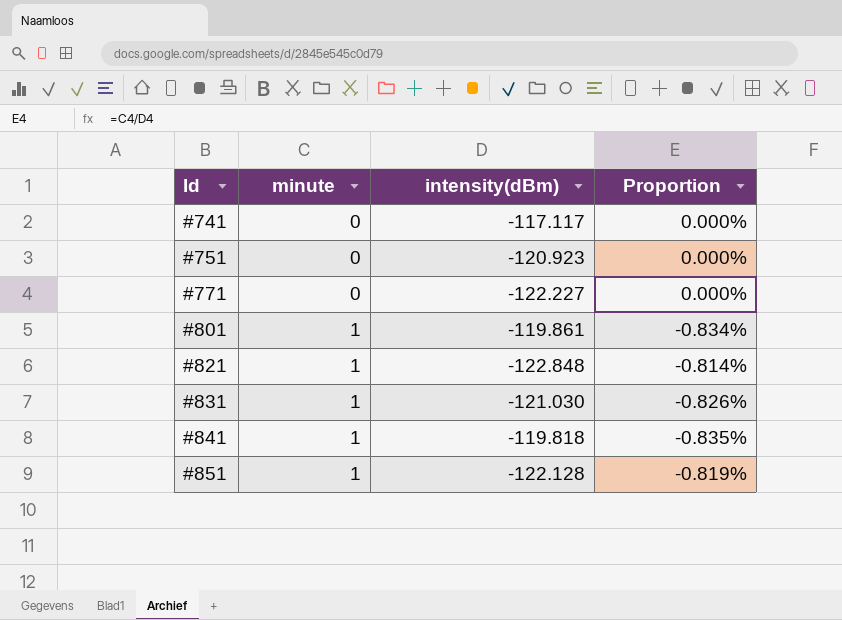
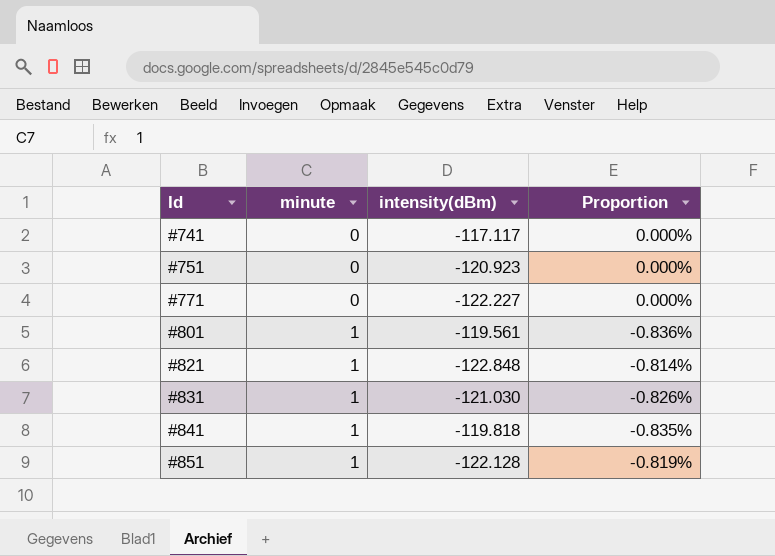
#801 | intensity(dBm): -119.861 -> -119.561
#801 | Proportion: -0.834% -> -0.836%

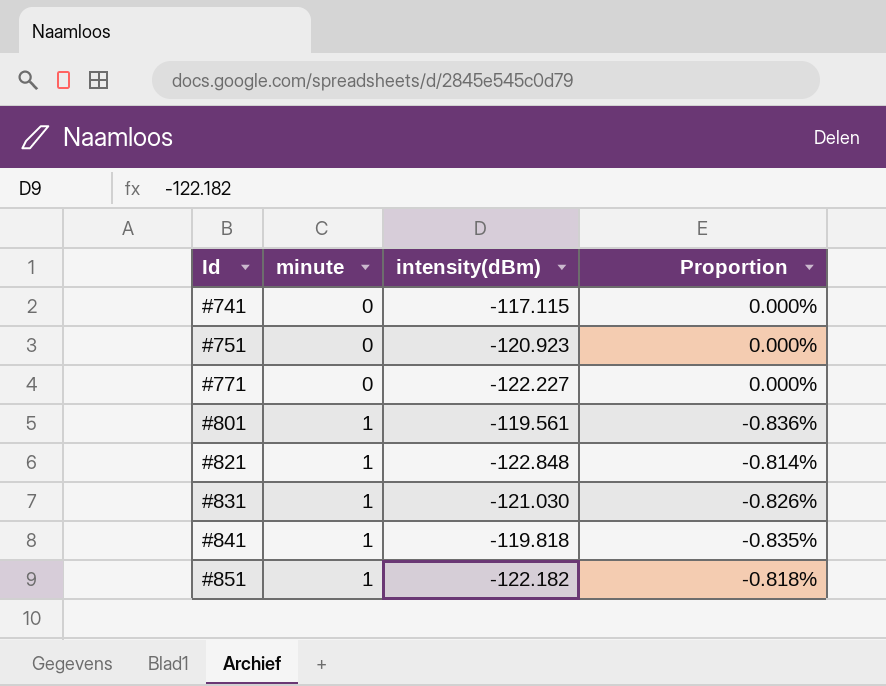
#741 | intensity(dBm): -117.117 -> -117.115
#851 | intensity(dBm): -122.128 -> -122.182
#851 | Proportion: -0.819% -> -0.818%

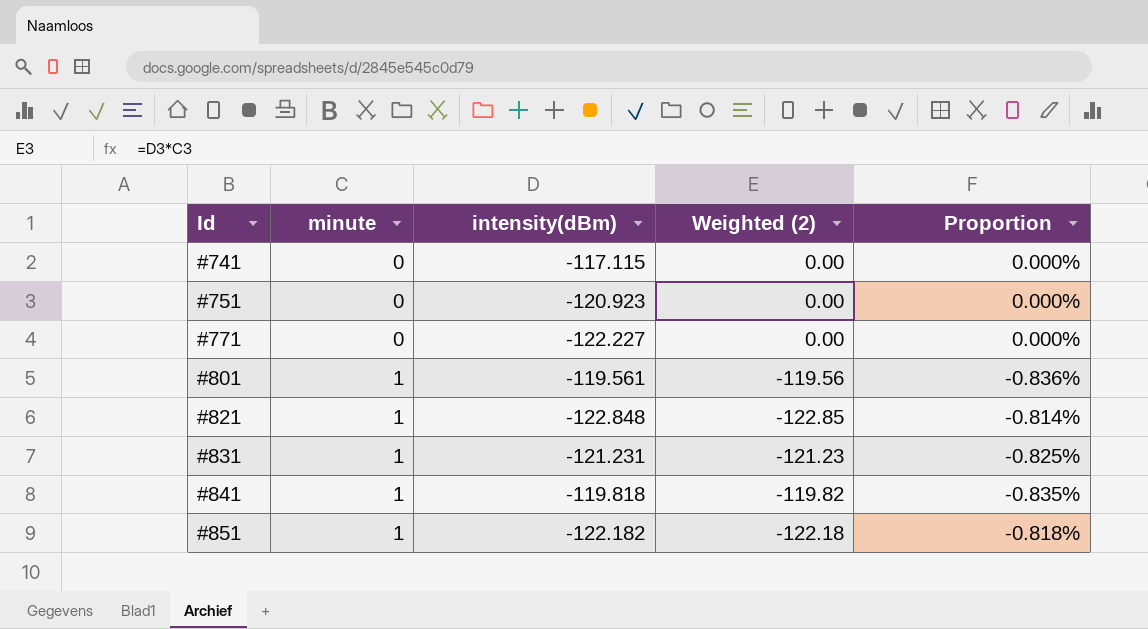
column Weighted (2) | formula: none -> [minute] * [intensity(dBm)]
#831 | intensity(dBm): -121.030 -> -121.231
#831 | Proportion: -0.826% -> -0.825%

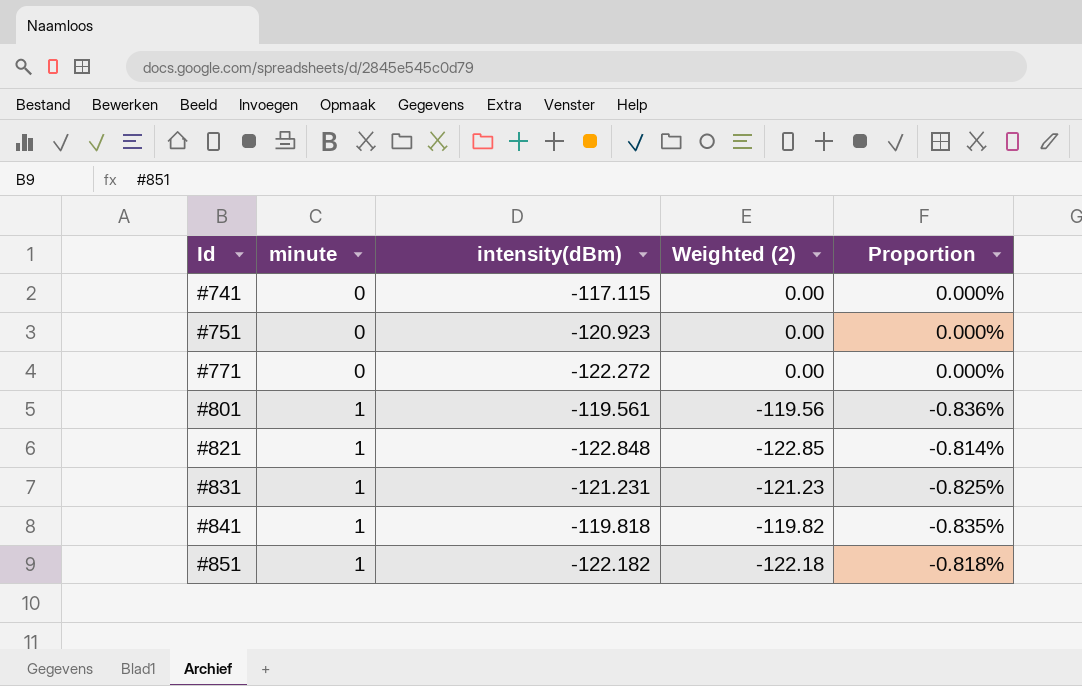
#771 | intensity(dBm): -122.227 -> -122.272

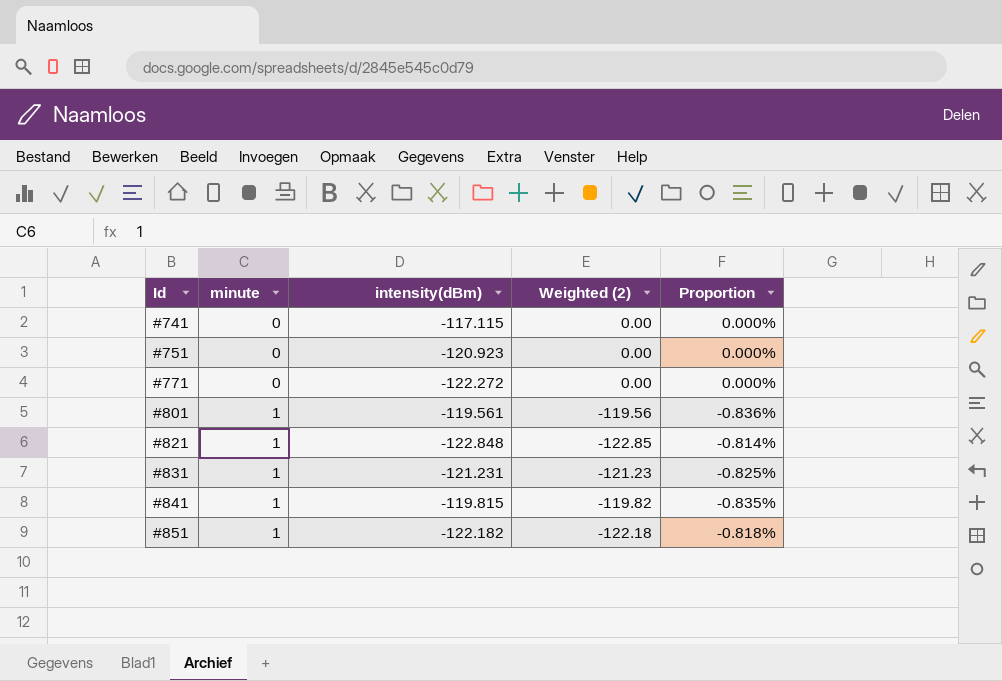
#841 | intensity(dBm): -119.818 -> -119.815

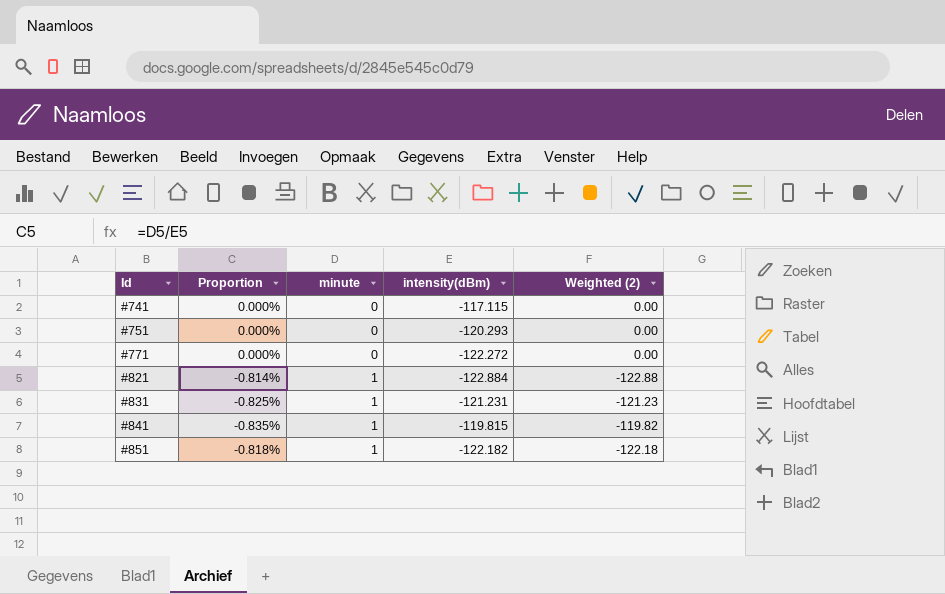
column Proportion | position: 5 -> 2
row #801: 1 | -119.561 | -119.56 | -0.836% -> none
#751 | intensity(dBm): -120.923 -> -120.293
#821 | intensity(dBm): -122.848 -> -122.884
#821 | Weighted (2): -122.85 -> -122.88

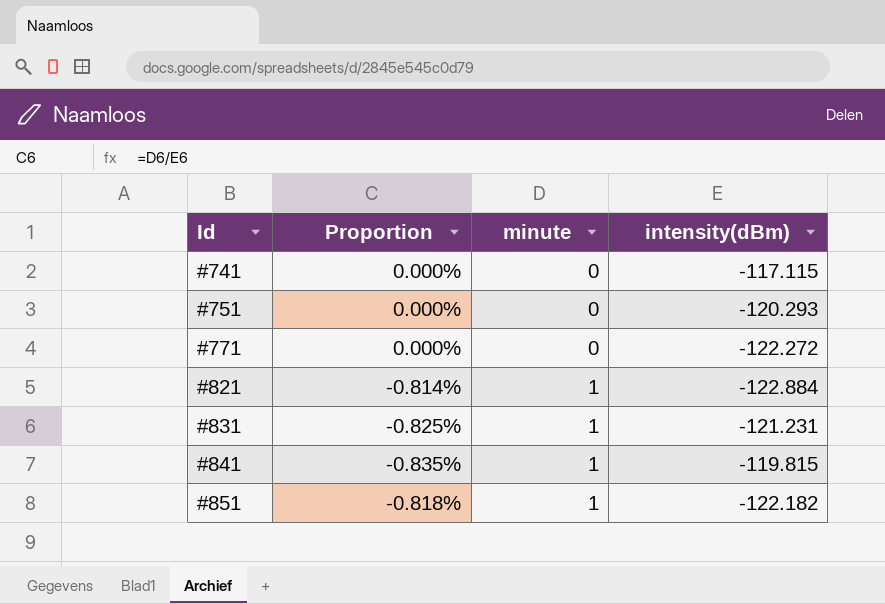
column Weighted (2) | formula: [minute] * [intensity(dBm)] -> none

